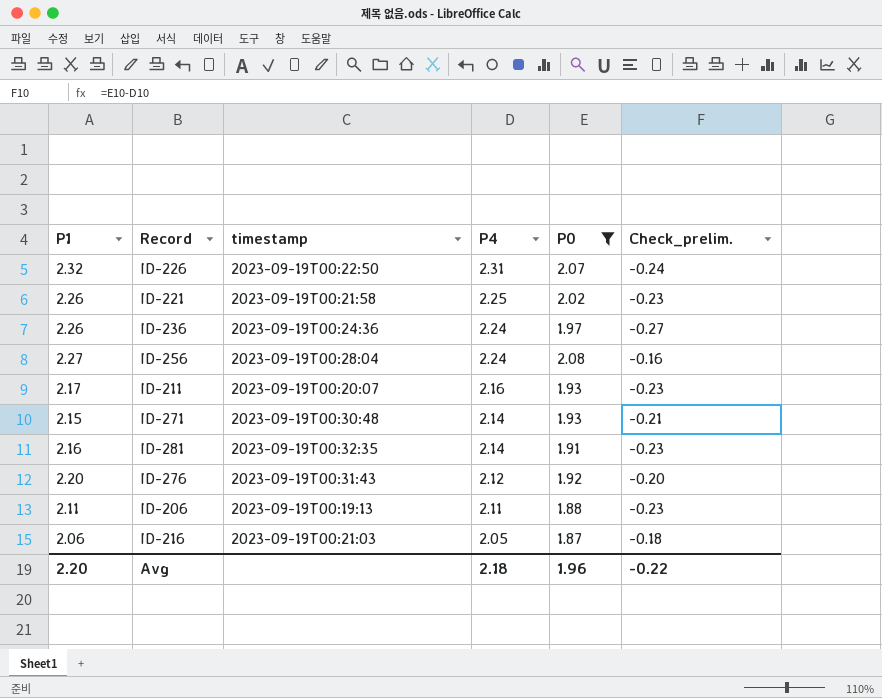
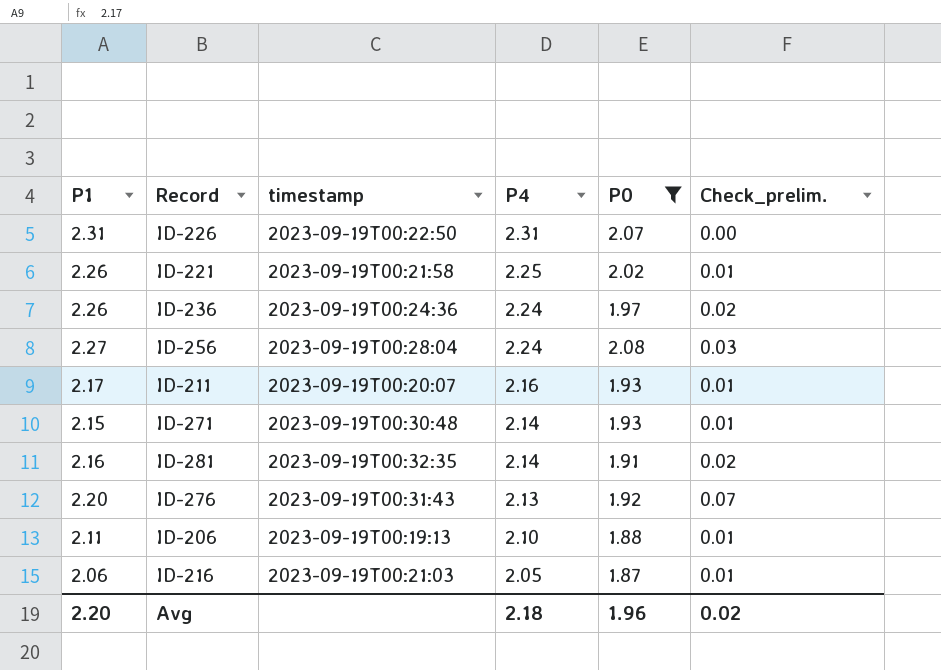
column Check_prelim. | formula: [P0] - [P4] -> [P1] - [P4]
ID-226 | P1: 2.32 -> 2.31
ID-276 | P4: 2.12 -> 2.13
ID-206 | P4: 2.11 -> 2.10
Avg | Check_prelim.: -0.22 -> 0.02

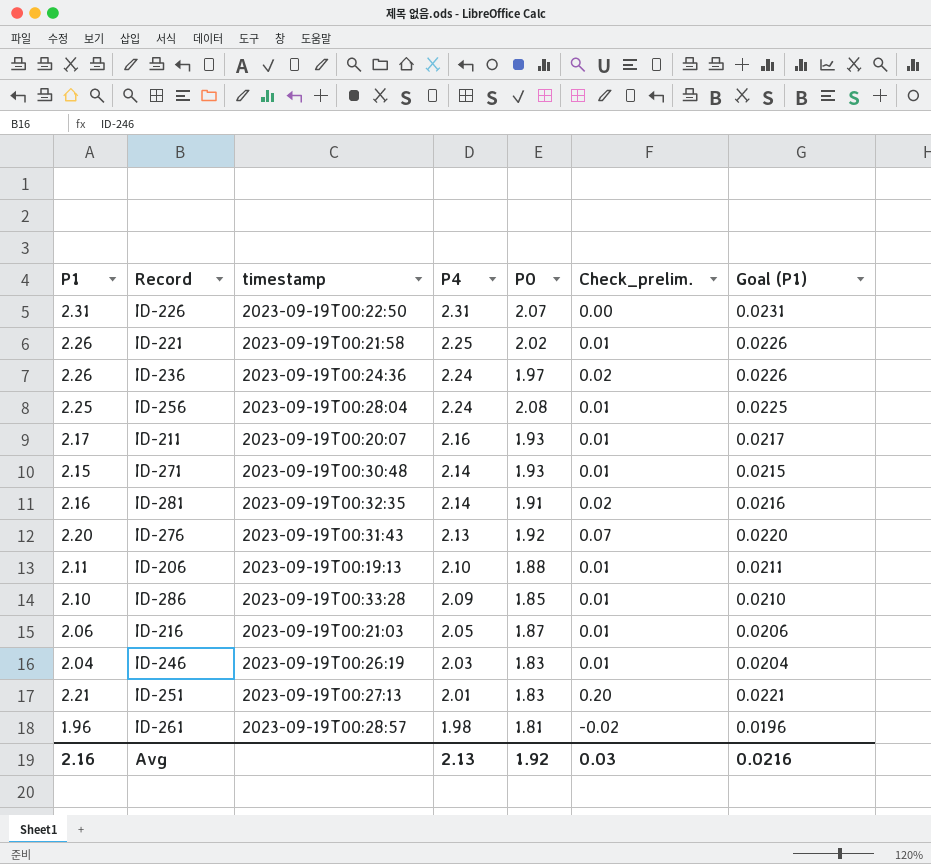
filter: P0 >= 1.87 -> none
column Goal (P1) | formula: none -> [P1] * 0.01
ID-256 | P1: 2.27 -> 2.25
ID-256 | Check_prelim.: 0.03 -> 0.01
Avg | P1: 2.20 -> 2.16
Avg | P4: 2.18 -> 2.13
Avg | P0: 1.96 -> 1.92
Avg | Check_prelim.: 0.02 -> 0.03

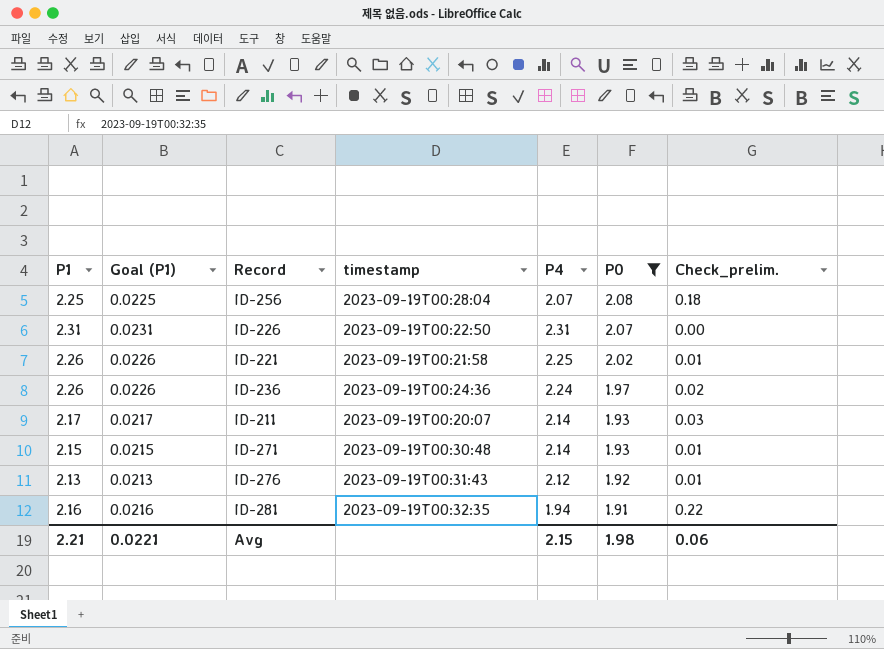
filter: none -> P0 >= 1.91
row order: P4 descending -> P0 descending
column Goal (P1) | position: 7 -> 2
ID-256 | P4: 2.24 -> 2.07
ID-256 | Check_prelim.: 0.01 -> 0.18
ID-211 | P4: 2.16 -> 2.14
ID-211 | Check_prelim.: 0.01 -> 0.03
ID-276 | P1: 2.20 -> 2.13
ID-276 | Goal (P1): 0.0220 -> 0.0213
ID-276 | P4: 2.13 -> 2.12
ID-276 | Check_prelim.: 0.07 -> 0.01
ID-281 | P4: 2.14 -> 1.94
ID-281 | Check_prelim.: 0.02 -> 0.22
Avg | P1: 2.16 -> 2.21
Avg | Goal (P1): 0.0216 -> 0.0221
Avg | P4: 2.13 -> 2.15
Avg | P0: 1.92 -> 1.98
Avg | Check_prelim.: 0.03 -> 0.06

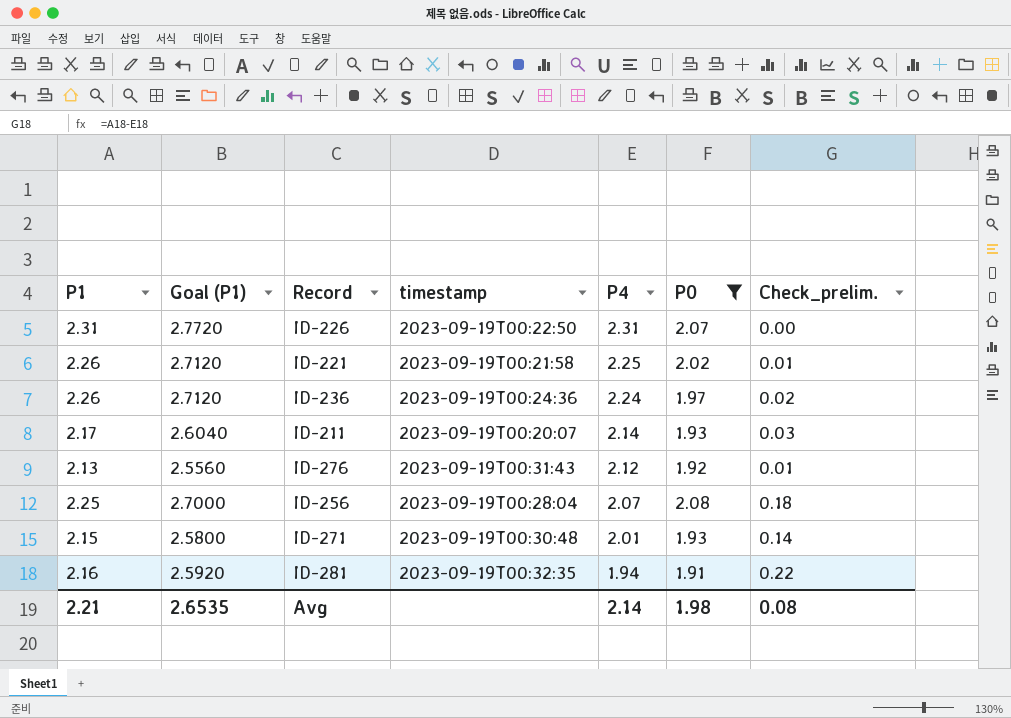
row order: P0 descending -> P4 descending
column Goal (P1) | formula: [P1] * 0.01 -> [P1] * 1.2
ID-271 | P4: 2.14 -> 2.01
ID-271 | Check_prelim.: 0.01 -> 0.14
Avg | Goal (P1): 0.0221 -> 2.6535
Avg | P4: 2.15 -> 2.14
Avg | Check_prelim.: 0.06 -> 0.08

